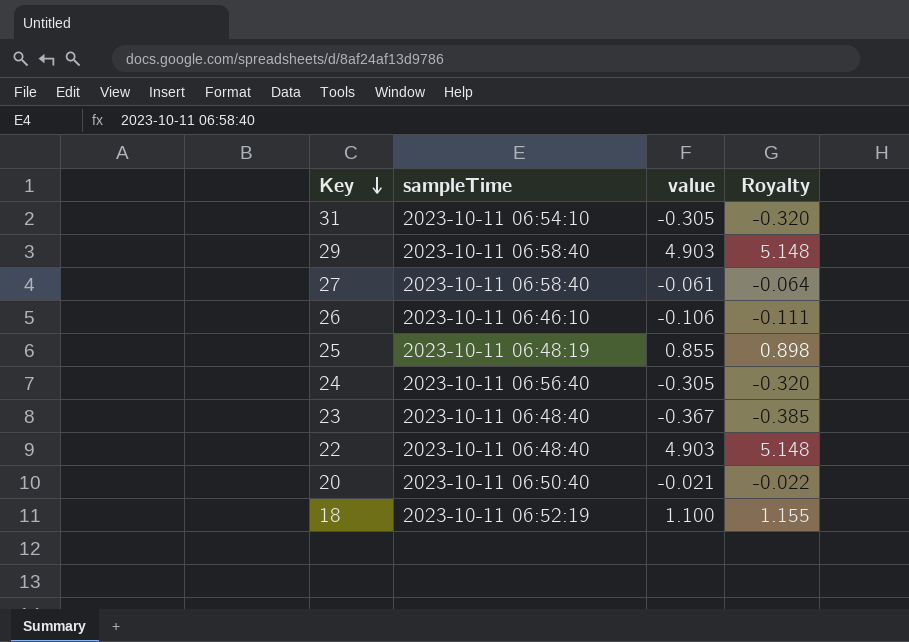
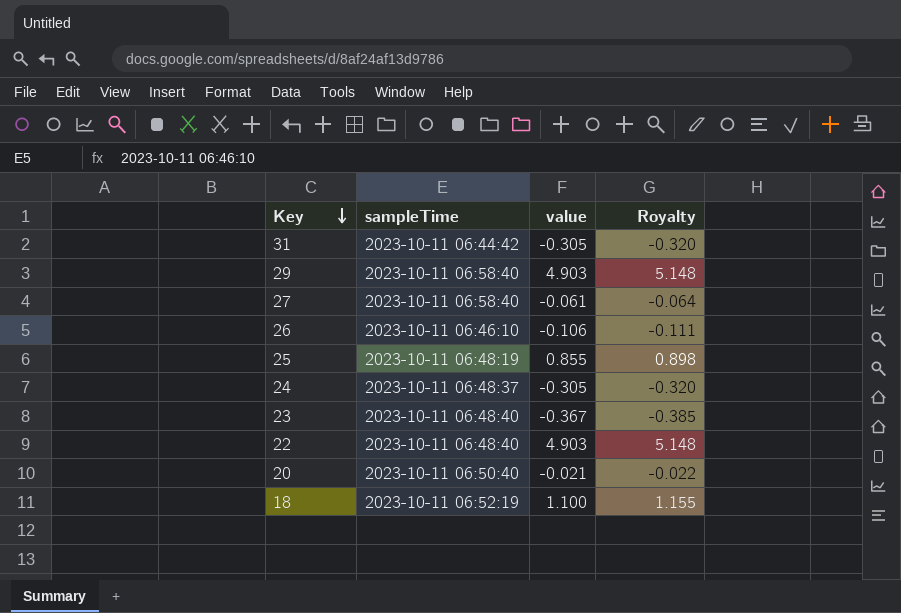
31 | sampleTime: 2023-10-11 06:54:10 -> 2023-10-11 06:44:42
24 | sampleTime: 2023-10-11 06:56:40 -> 2023-10-11 06:48:37

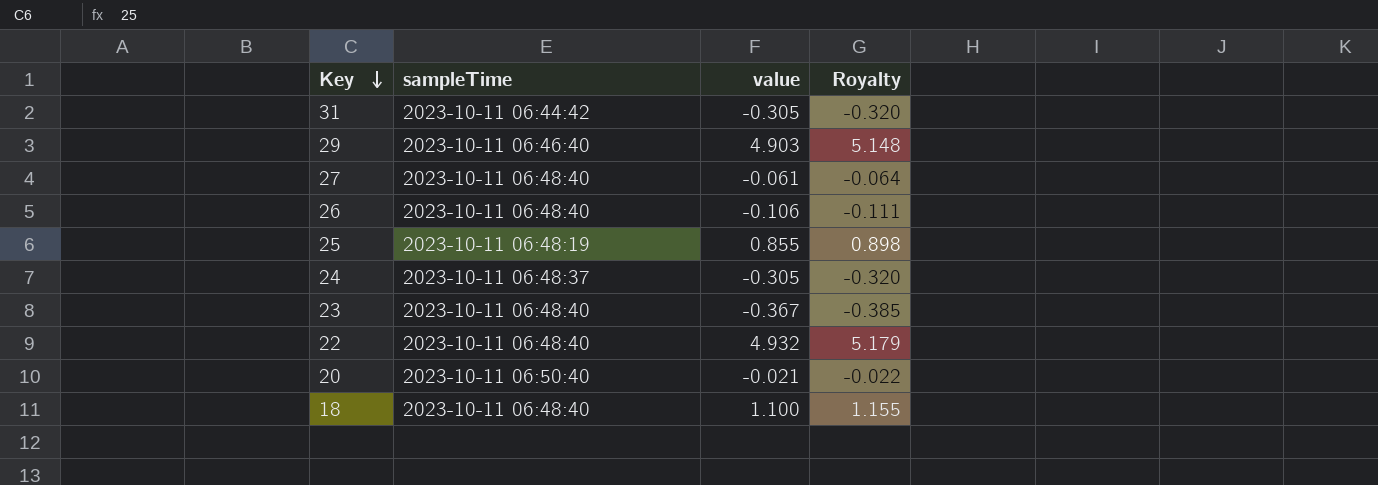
29 | sampleTime: 2023-10-11 06:58:40 -> 2023-10-11 06:46:40
27 | sampleTime: 2023-10-11 06:58:40 -> 2023-10-11 06:48:40
26 | sampleTime: 2023-10-11 06:46:10 -> 2023-10-11 06:48:40
22 | value: 4.903 -> 4.932
22 | Royalty: 5.148 -> 5.179
18 | sampleTime: 2023-10-11 06:52:19 -> 2023-10-11 06:48:40

